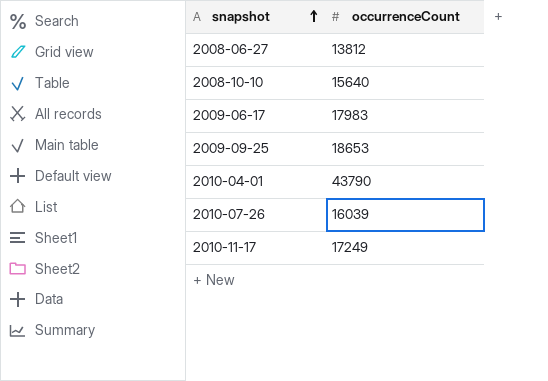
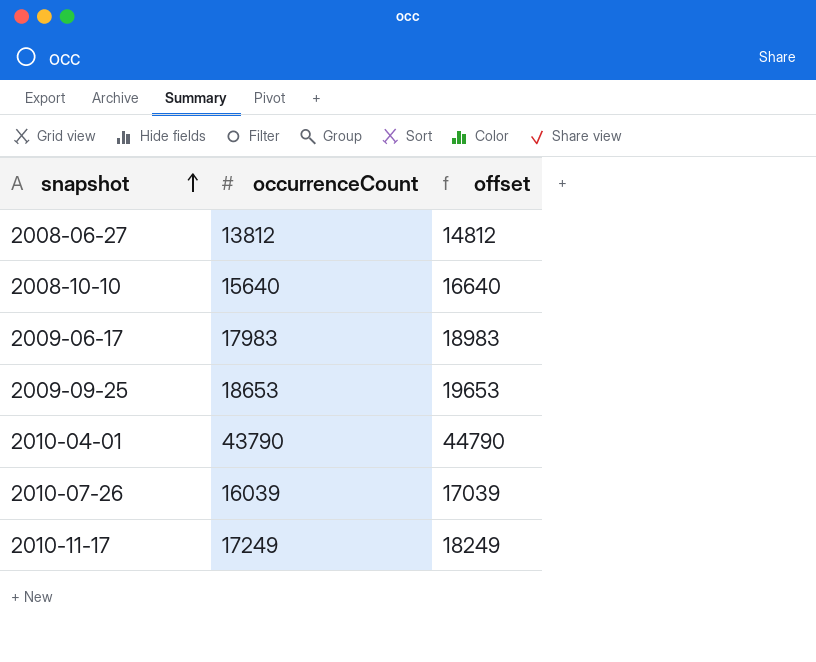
column offset | formula: none -> [occurrenceCount] + 1000

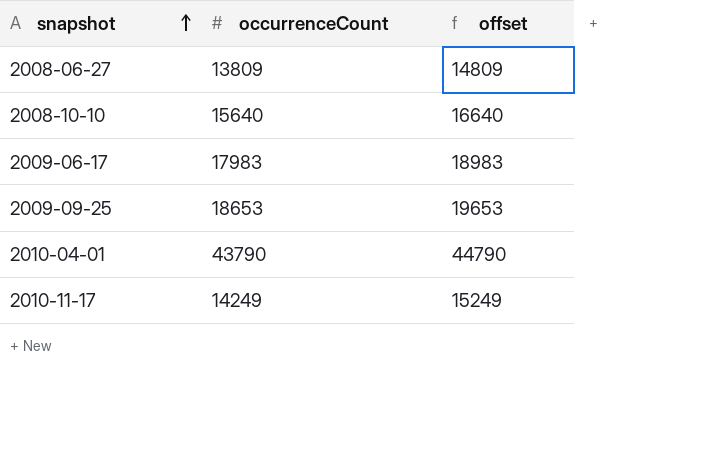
row 2010-07-26: 16039 | 17039 -> none
2008-06-27 | occurrenceCount: 13812 -> 13809
2008-06-27 | offset: 14812 -> 14809
2010-11-17 | occurrenceCount: 17249 -> 14249
2010-11-17 | offset: 18249 -> 15249

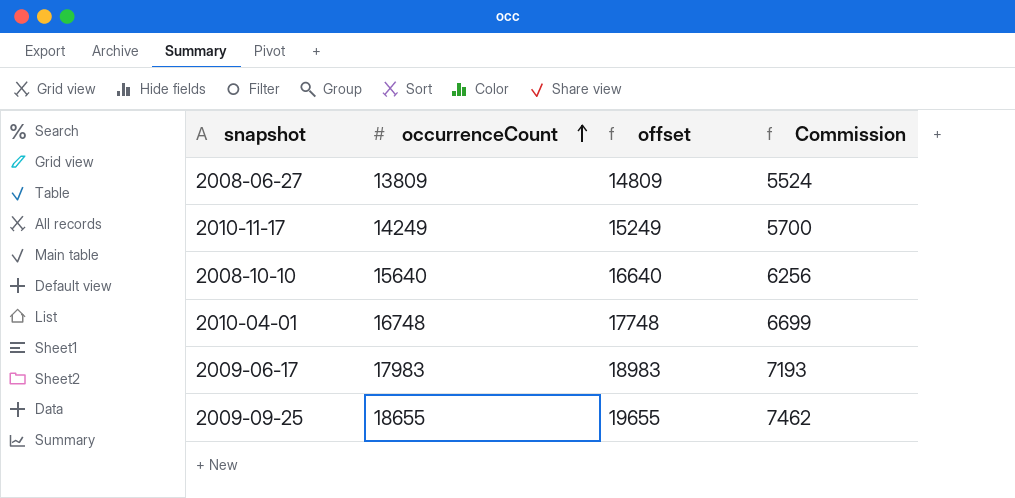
row order: snapshot ascending -> occurrenceCount ascending
column Commission | formula: none -> [occurrenceCount] * 0.4
2010-04-01 | occurrenceCount: 43790 -> 16748
2010-04-01 | offset: 44790 -> 17748
2009-09-25 | occurrenceCount: 18653 -> 18655
2009-09-25 | offset: 19653 -> 19655

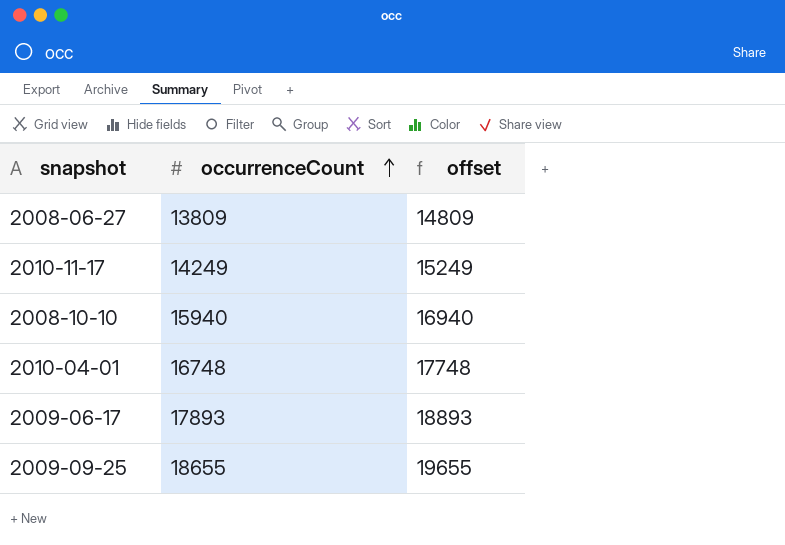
column Commission | formula: [occurrenceCount] * 0.4 -> none
2008-10-10 | occurrenceCount: 15640 -> 15940
2008-10-10 | offset: 16640 -> 16940
2009-06-17 | occurrenceCount: 17983 -> 17893
2009-06-17 | offset: 18983 -> 18893

